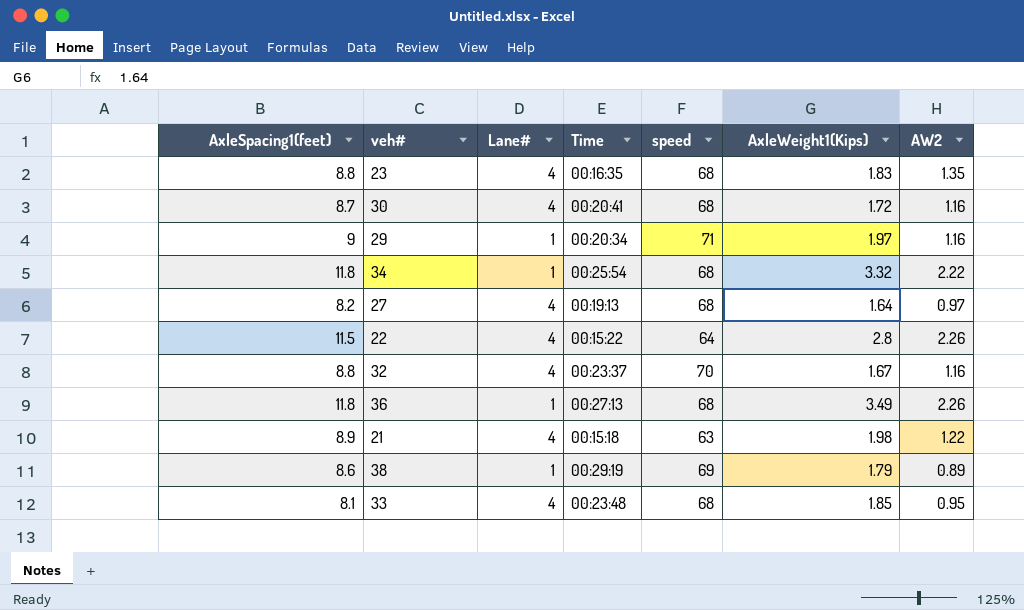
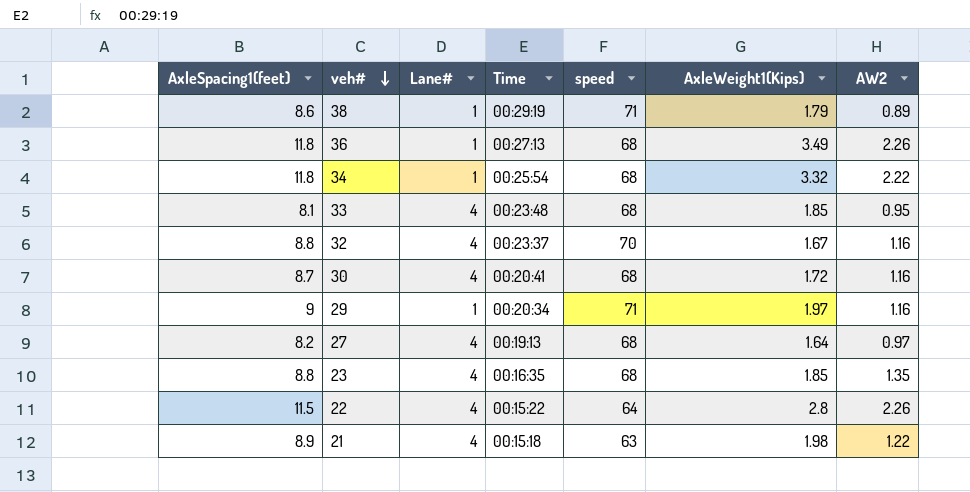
row order: none -> veh# descending
38 | speed: 69 -> 71
23 | AxleWeight1(Kips): 1.83 -> 1.85

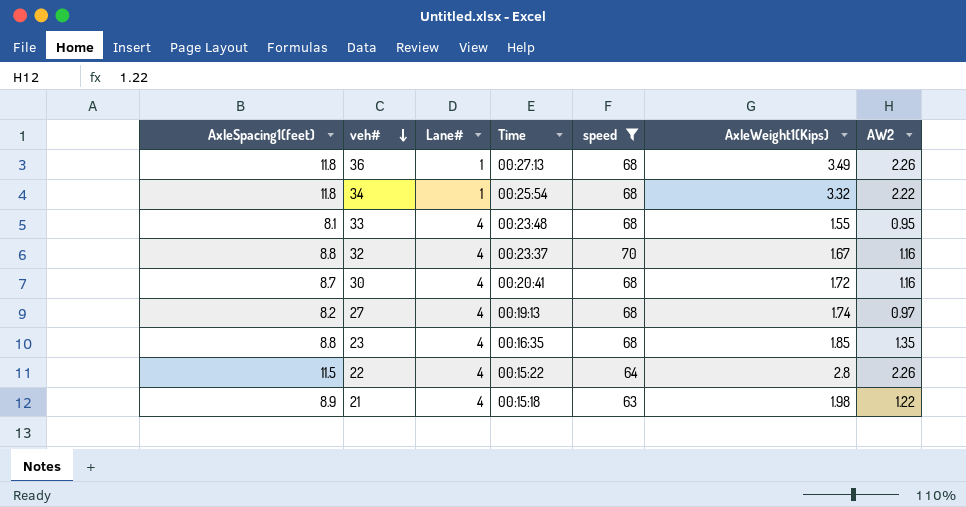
filter: none -> speed != 71
33 | AxleWeight1(Kips): 1.85 -> 1.55
27 | AxleWeight1(Kips): 1.64 -> 1.74

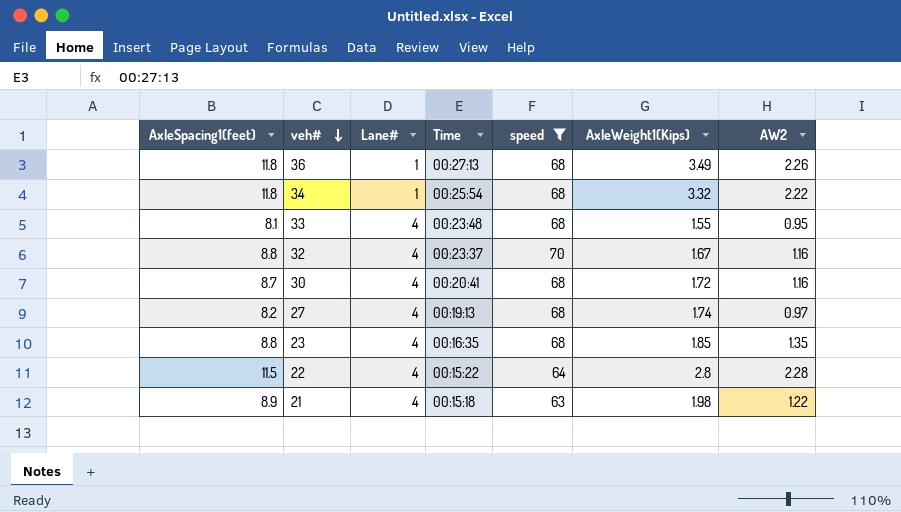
22 | AW2: 2.26 -> 2.28

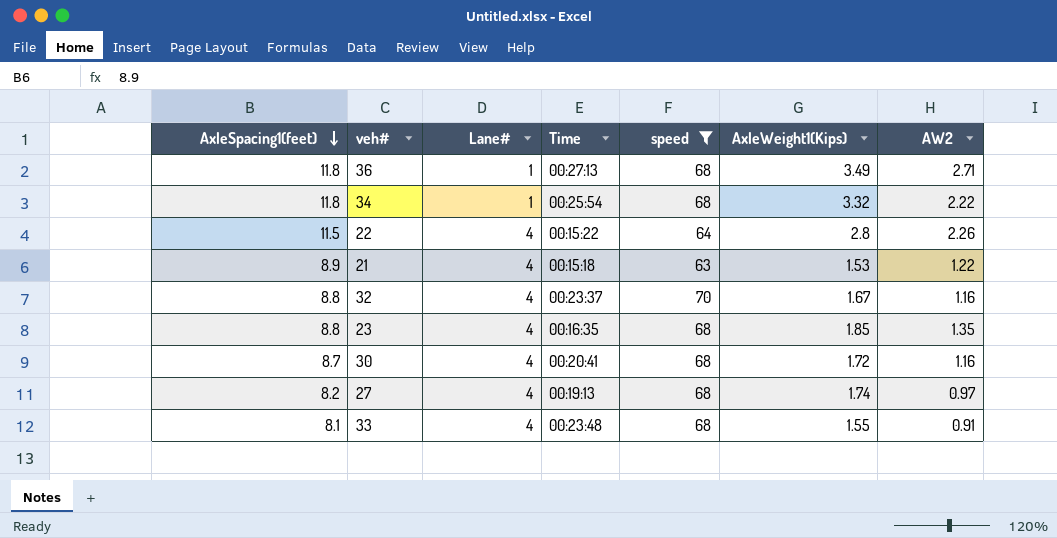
row order: veh# descending -> AxleSpacing1(feet) descending
36 | AW2: 2.26 -> 2.71
22 | AW2: 2.28 -> 2.26
21 | AxleWeight1(Kips): 1.98 -> 1.53
33 | AW2: 0.95 -> 0.91

